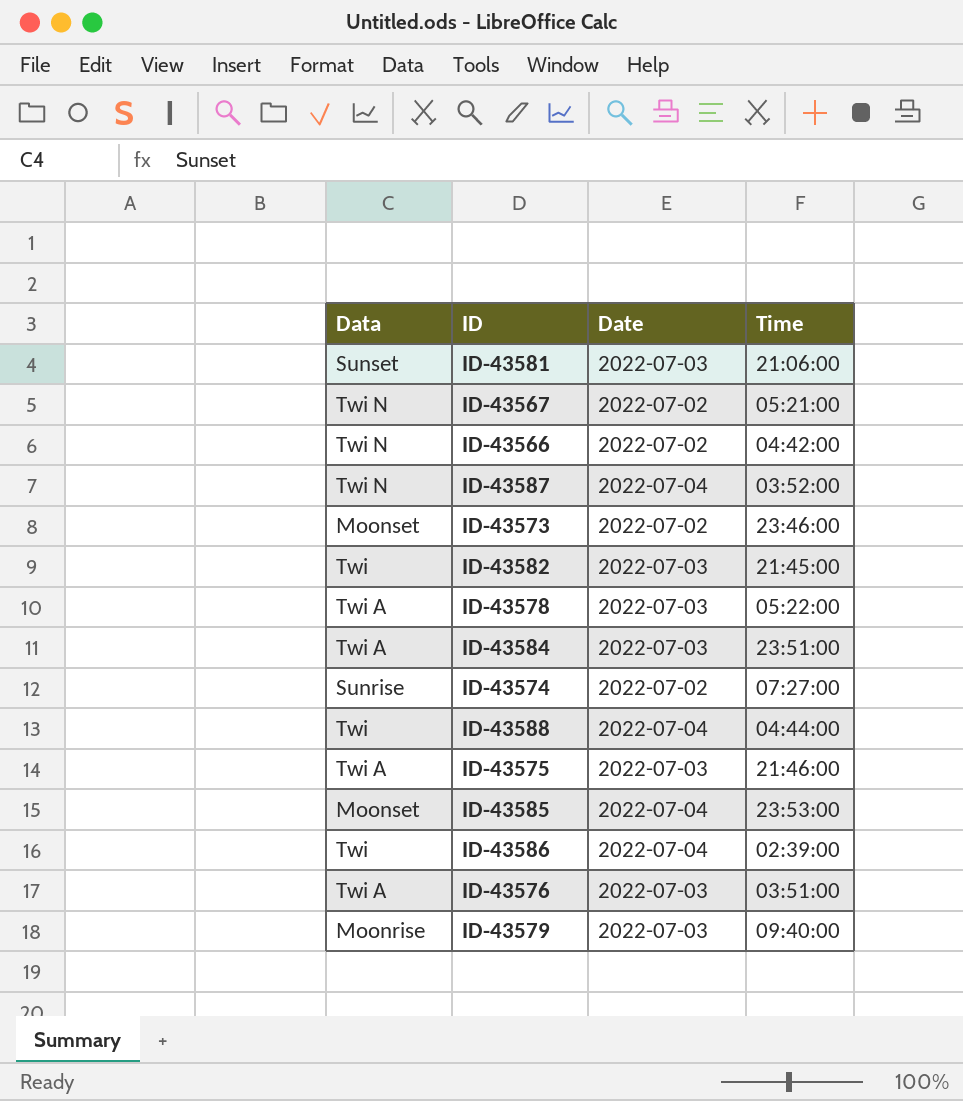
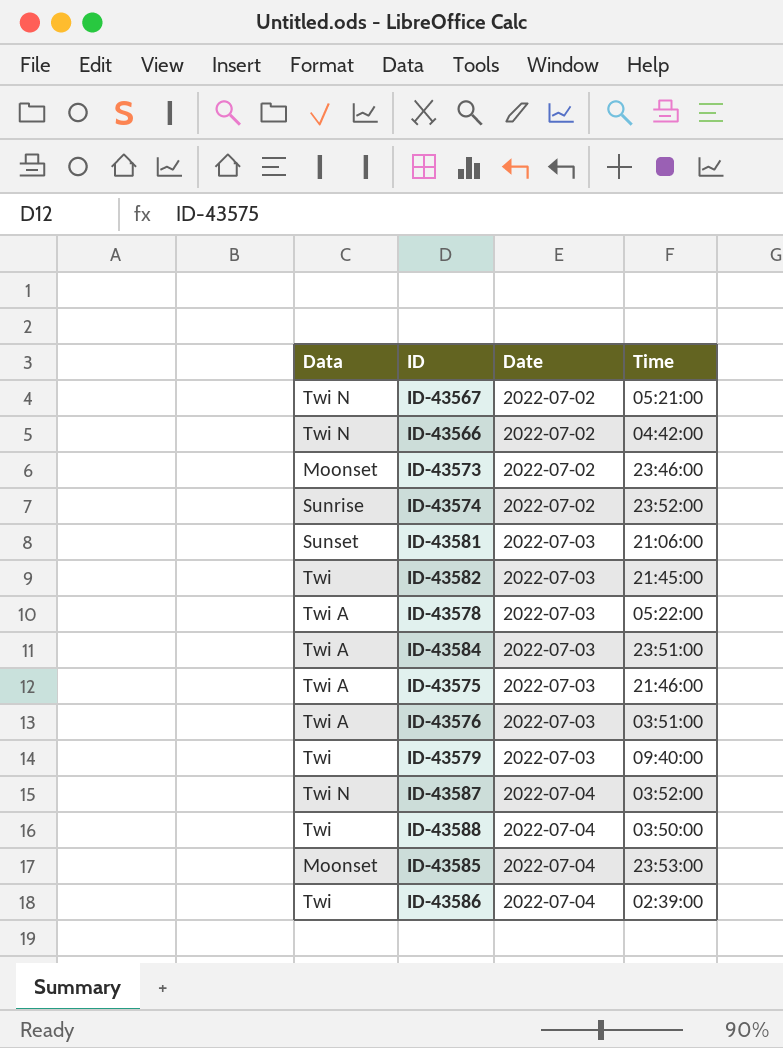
row order: none -> Date ascending
ID-43574 | Time: 07:27:00 -> 23:52:00
ID-43579 | Data: Moonrise -> Twi
ID-43588 | Time: 04:44:00 -> 03:50:00

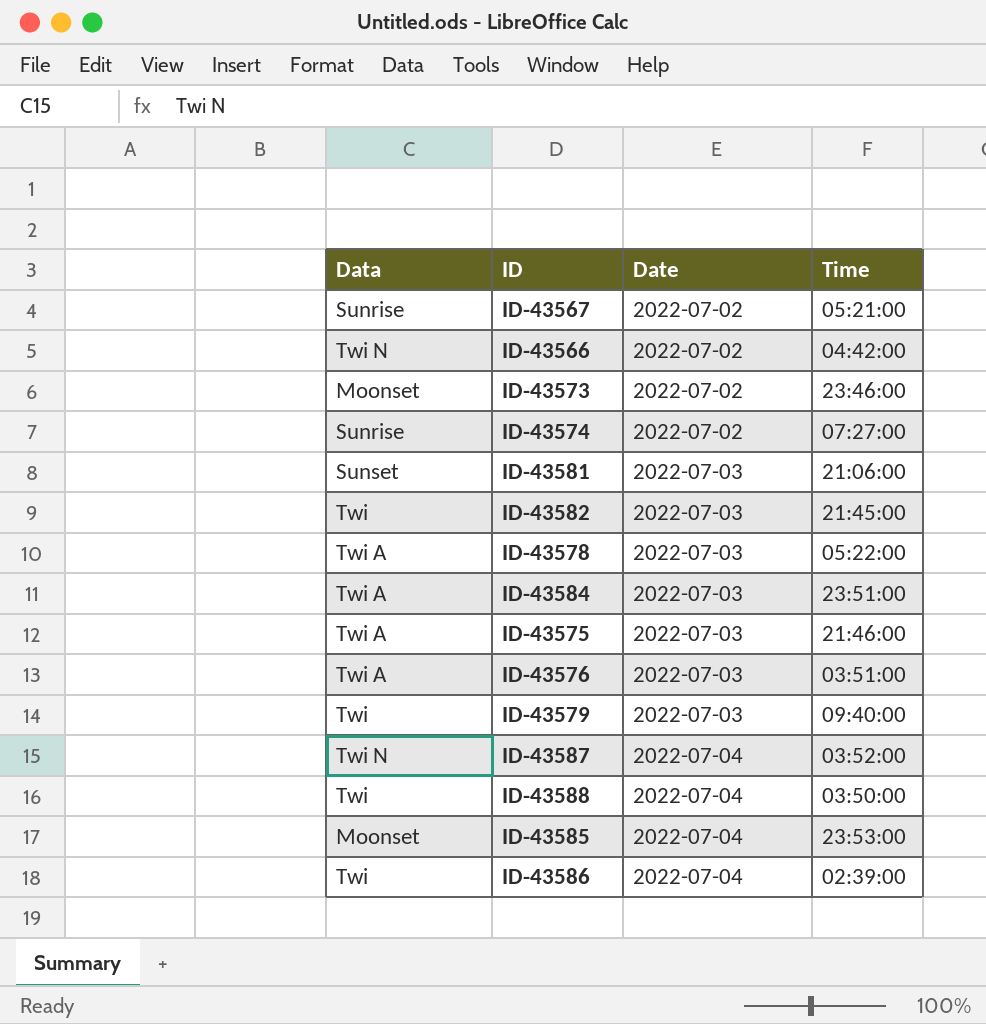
ID-43567 | Data: Twi N -> Sunrise
ID-43574 | Time: 23:52:00 -> 07:27:00

